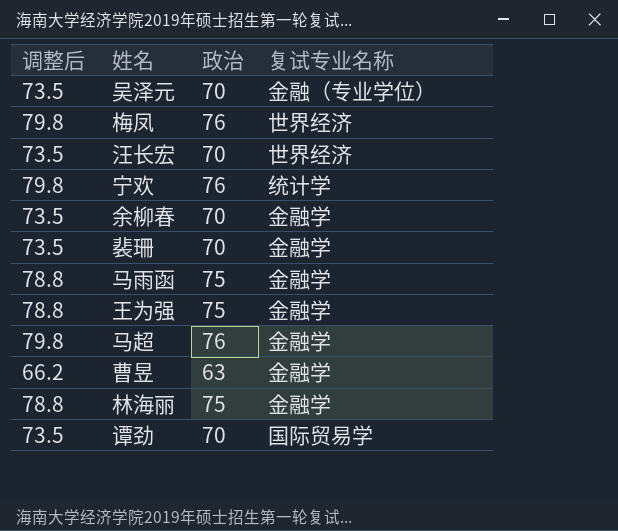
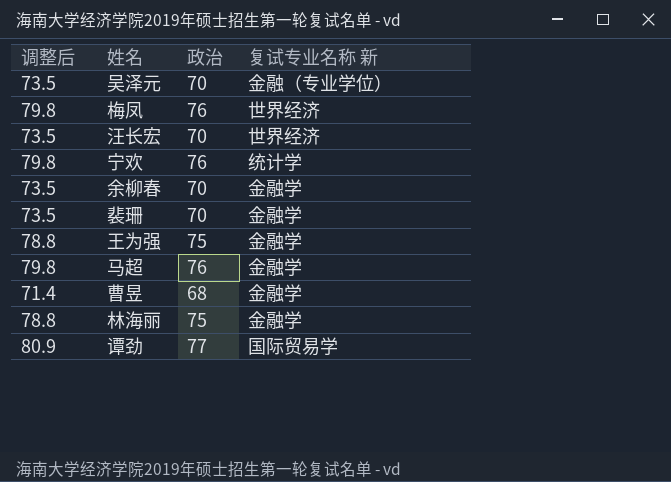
column name: 复试专业名称 -> 复试专业名称 新
row 马雨函: 78.8 | 75 | 金融学 -> none
曹昱 | 调整后: 66.2 -> 71.4
曹昱 | 政治: 63 -> 68
谭劲 | 调整后: 73.5 -> 80.9
谭劲 | 政治: 70 -> 77

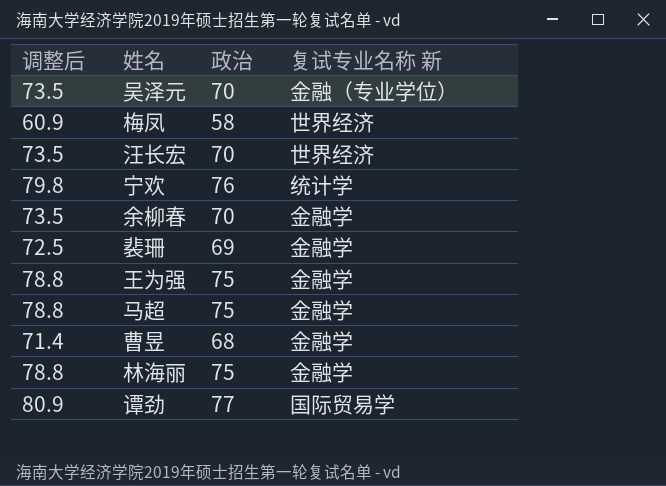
梅凤 | 调整后: 79.8 -> 60.9
梅凤 | 政治: 76 -> 58
裴珊 | 调整后: 73.5 -> 72.5
裴珊 | 政治: 70 -> 69
马超 | 调整后: 79.8 -> 78.8
马超 | 政治: 76 -> 75

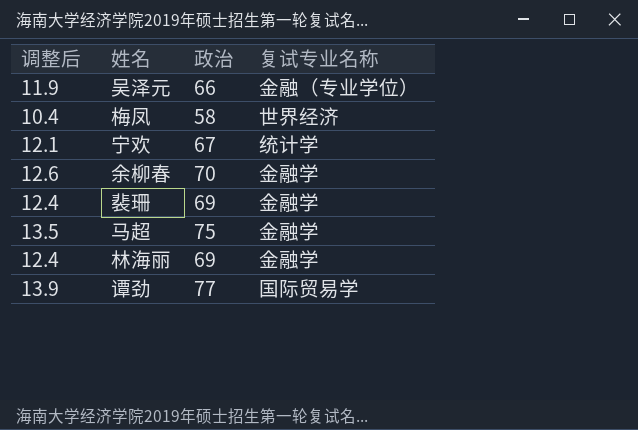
column 调整后 | formula: [政治] * 1.05 -> [政治] * 0.18
column name: 复试专业名称 新 -> 复试专业名称
row 汪长宏: 73.5 | 70 | 世界经济 -> none
row 王为强: 78.8 | 75 | 金融学 -> none
row 曹昱: 71.4 | 68 | 金融学 -> none
吴泽元 | 政治: 70 -> 66
宁欢 | 政治: 76 -> 67
林海丽 | 政治: 75 -> 69

